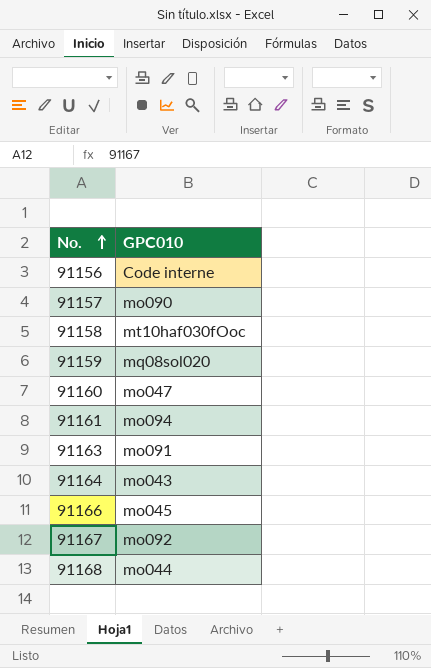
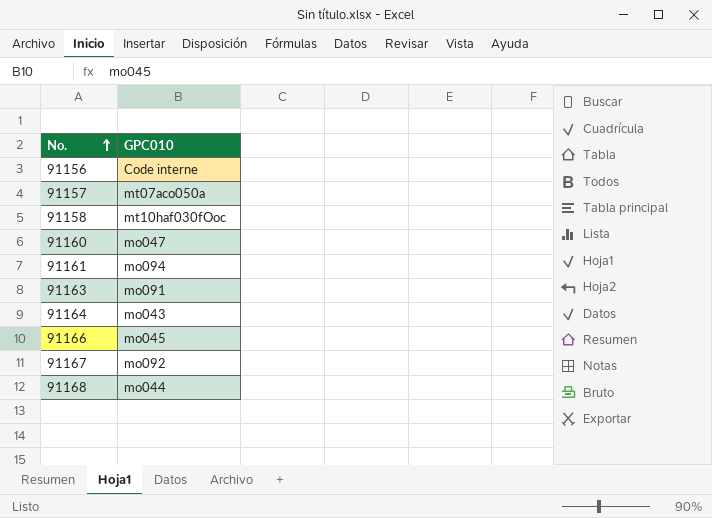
row 91159: mq08sol020 -> none
91157 | GPC010: mo090 -> mt07aco050a

